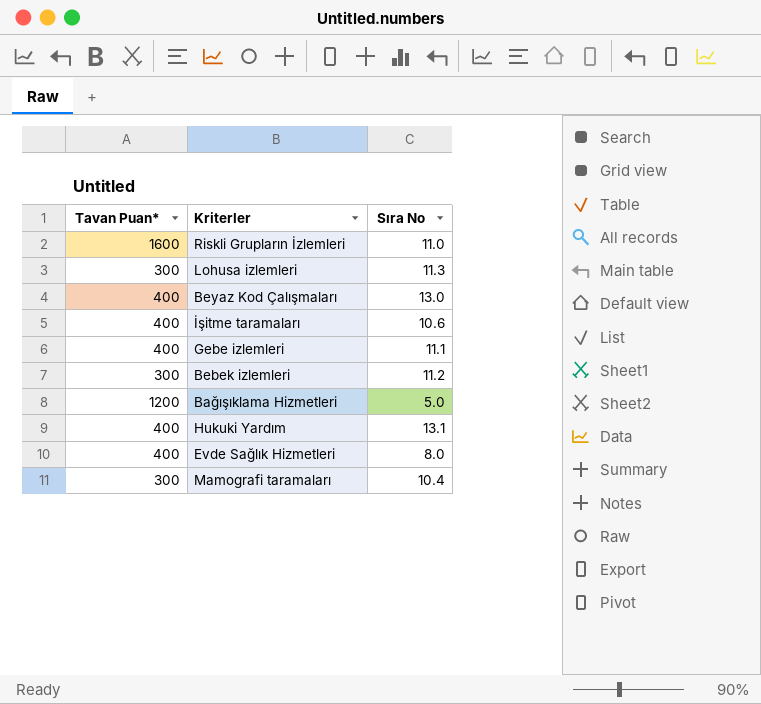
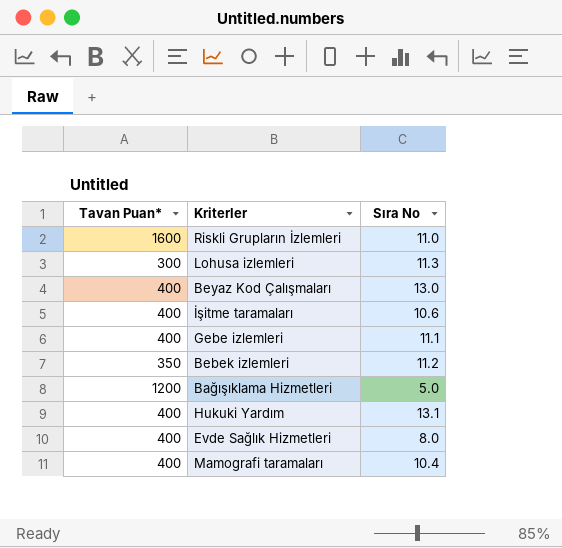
Bebek izlemleri | Tavan Puan*: 300 -> 350
Mamografi taramaları | Tavan Puan*: 300 -> 400

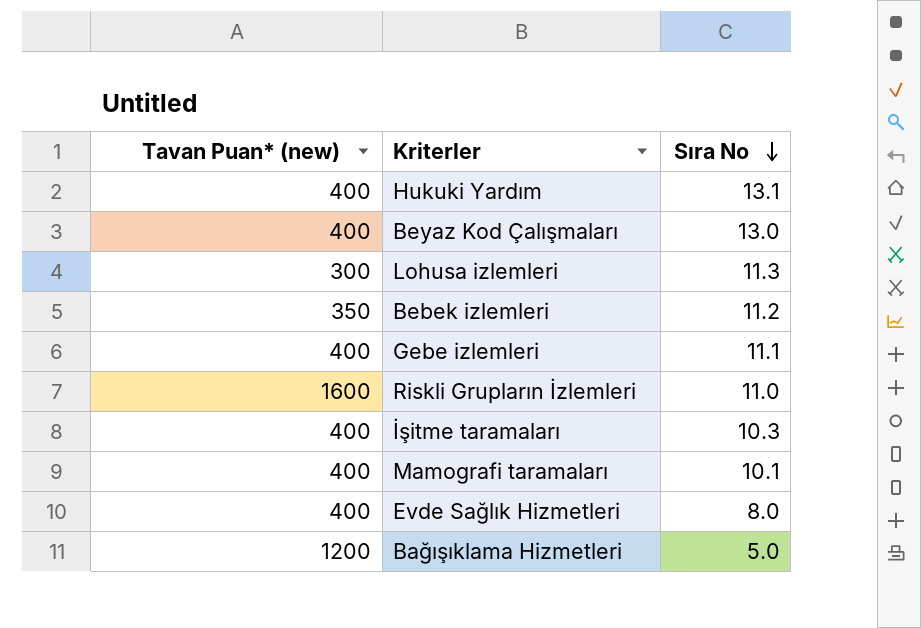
row order: none -> Sıra No descending
column name: Tavan Puan* -> Tavan Puan* (new)
İşitme taramaları | Sıra No: 10.6 -> 10.3
Mamografi taramaları | Sıra No: 10.4 -> 10.1

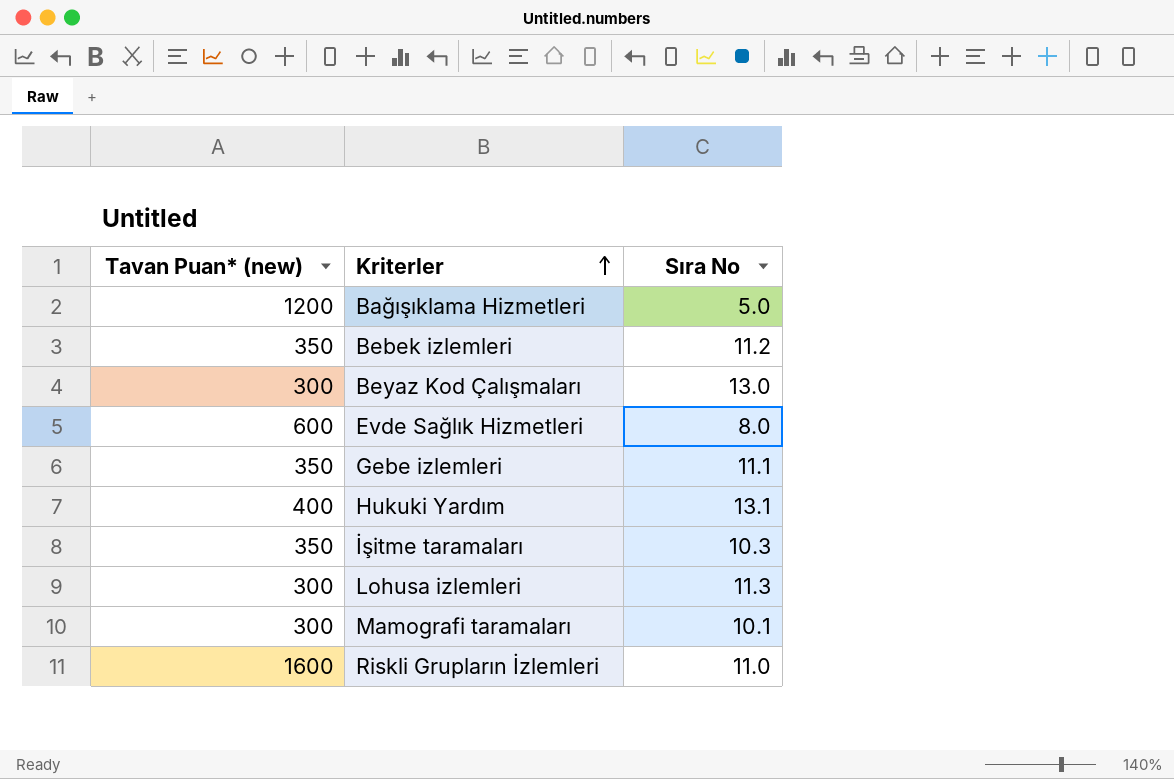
row order: Sıra No descending -> Kriterler ascending
Beyaz Kod Çalışmaları | Tavan Puan* (new): 400 -> 300
Evde Sağlık Hizmetleri | Tavan Puan* (new): 400 -> 600
Gebe izlemleri | Tavan Puan* (new): 400 -> 350
İşitme taramaları | Tavan Puan* (new): 400 -> 350
Mamografi taramaları | Tavan Puan* (new): 400 -> 300

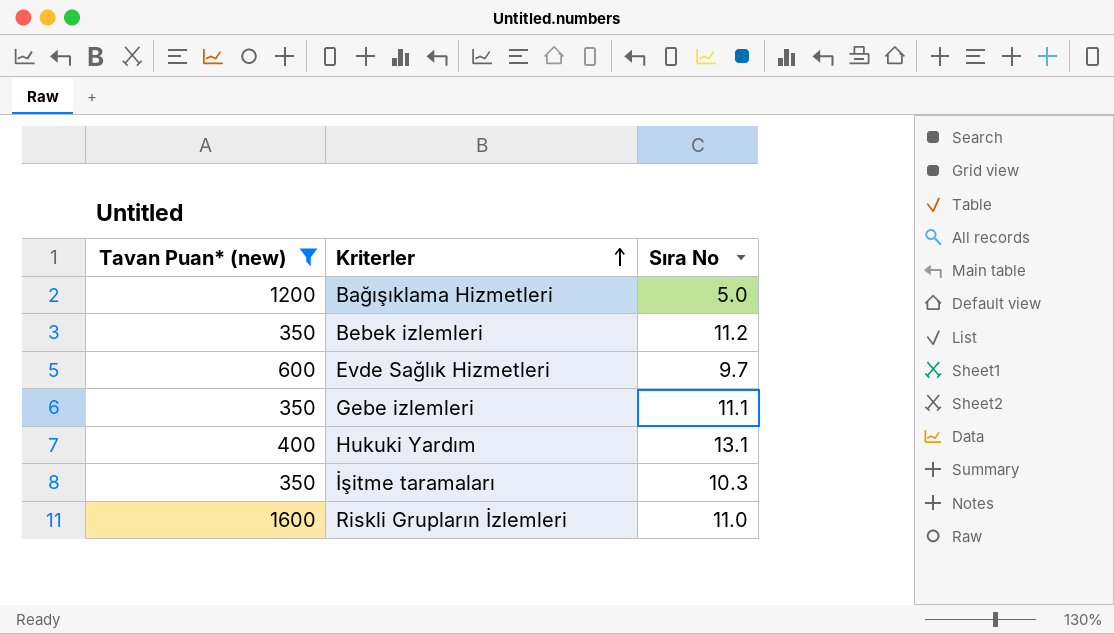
filter: none -> Tavan Puan* (new) != 300
Evde Sağlık Hizmetleri | Sıra No: 8.0 -> 9.7

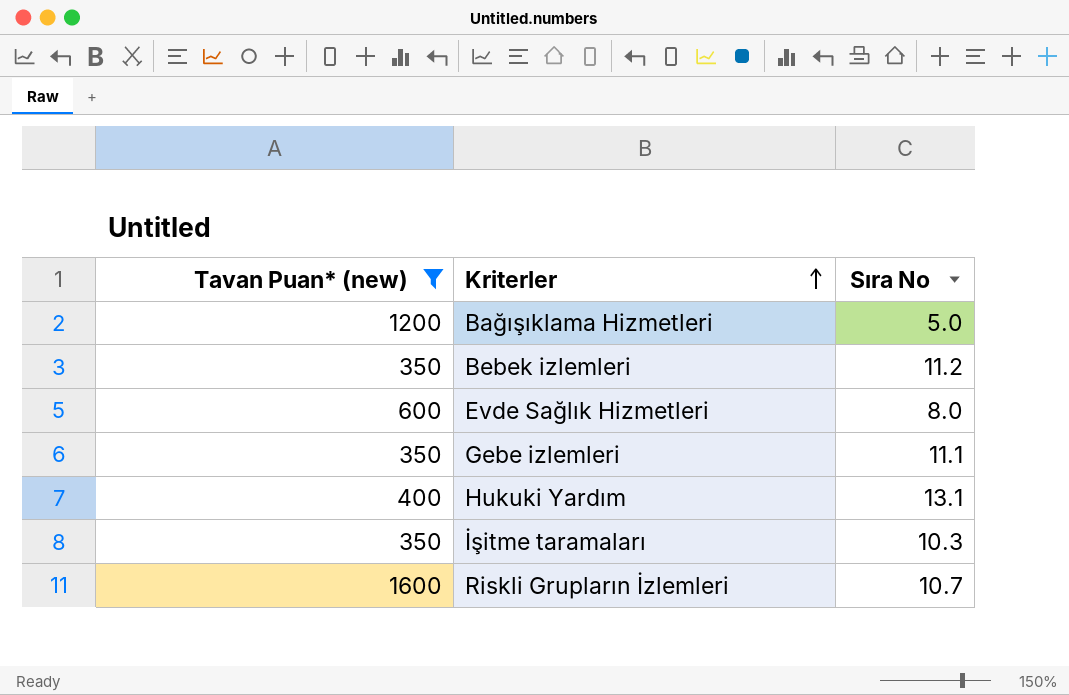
Evde Sağlık Hizmetleri | Sıra No: 9.7 -> 8.0
Riskli Grupların İzlemleri | Sıra No: 11.0 -> 10.7

